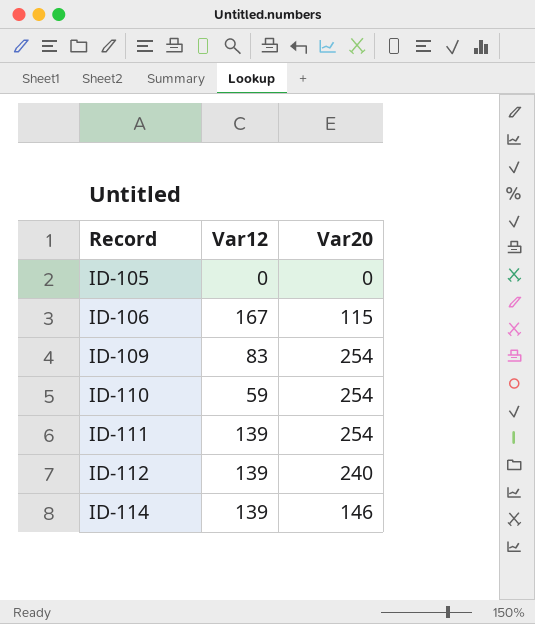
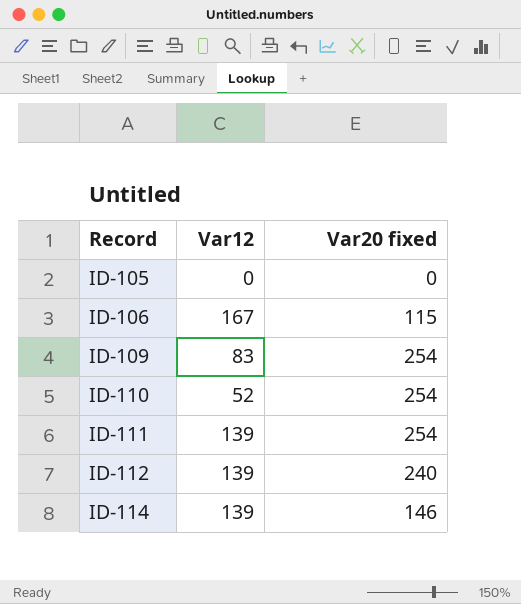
column name: Var20 -> Var20 fixed
ID-110 | Var12: 59 -> 52

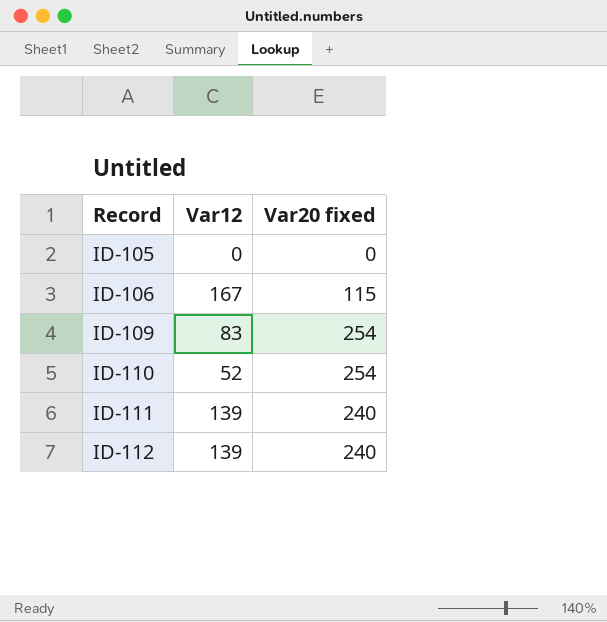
row ID-114: 139 | 146 -> none
ID-111 | Var20 fixed: 254 -> 240

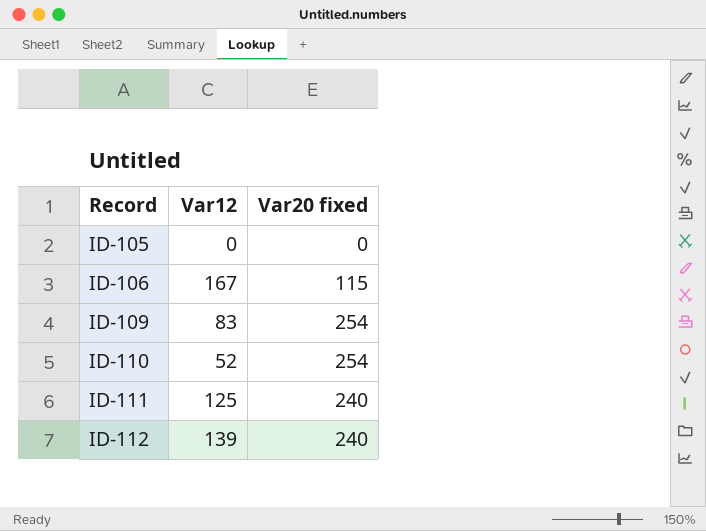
ID-111 | Var12: 139 -> 125

